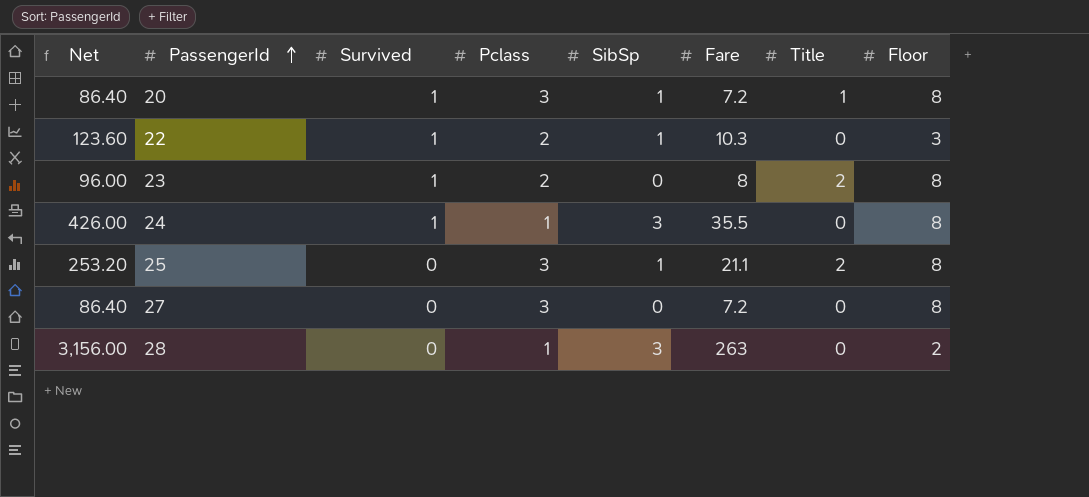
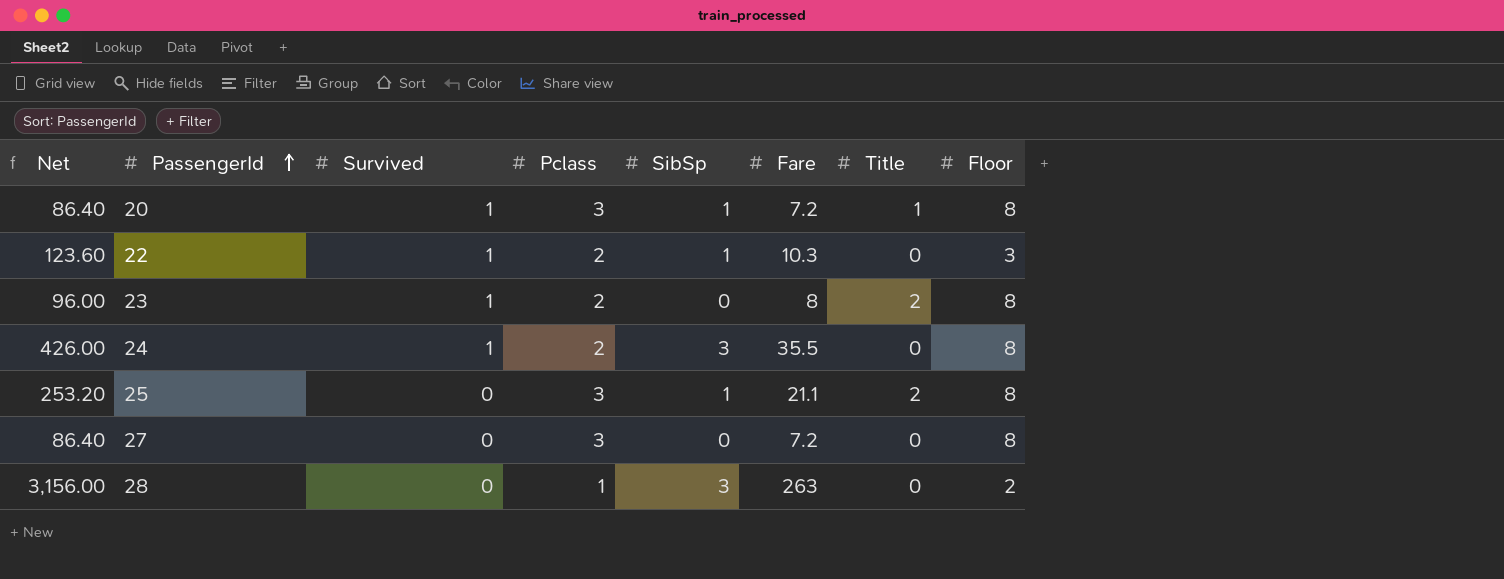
24 | Pclass: 1 -> 2

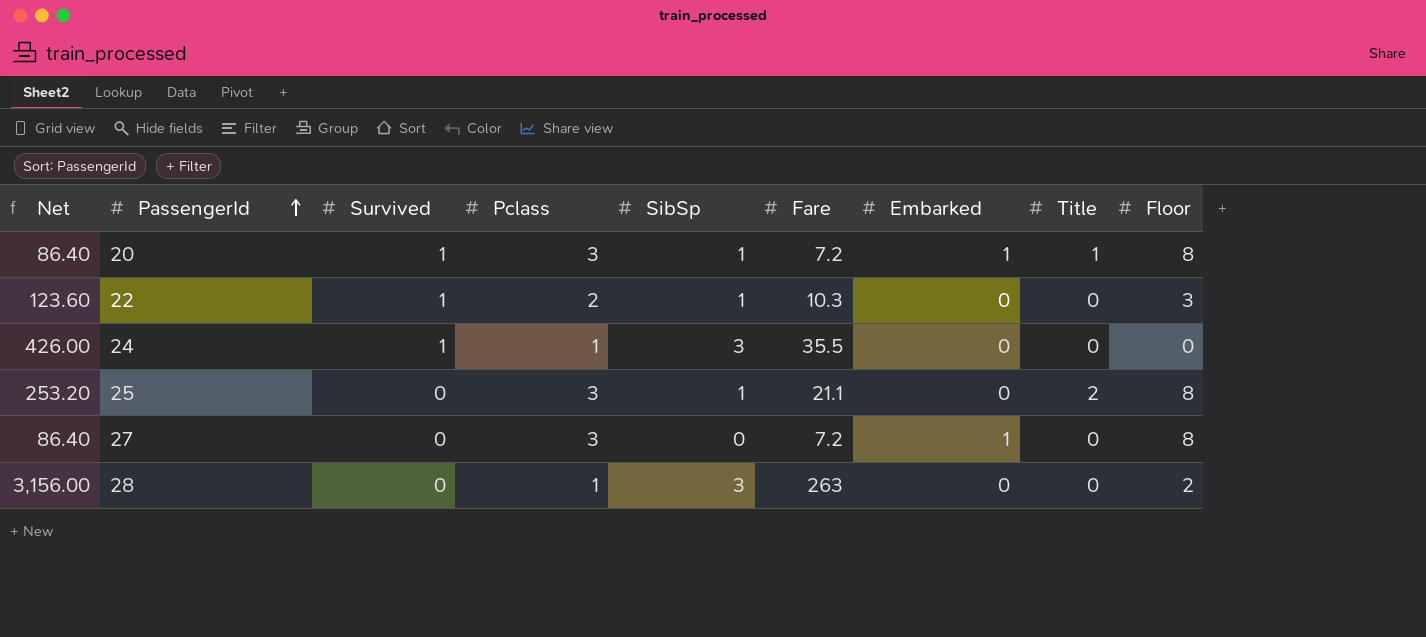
column Embarked | position: none -> 7
row 23: 96.00 | 1 | 2 | 0 | 8 | 2 | 8 -> none
24 | Pclass: 2 -> 1
24 | Floor: 8 -> 0

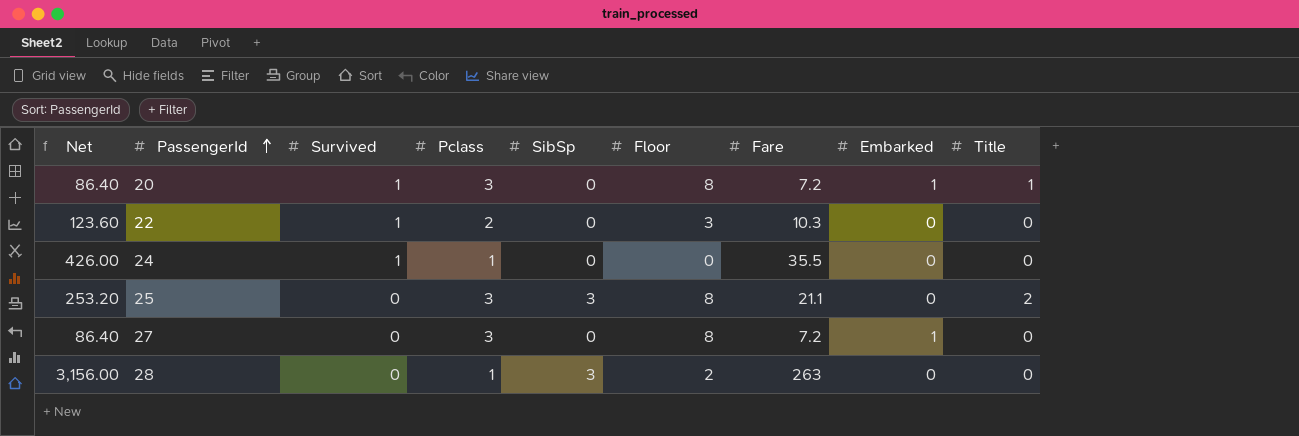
column Floor | position: 9 -> 6
20 | SibSp: 1 -> 0
22 | SibSp: 1 -> 0
24 | SibSp: 3 -> 0
25 | SibSp: 1 -> 3

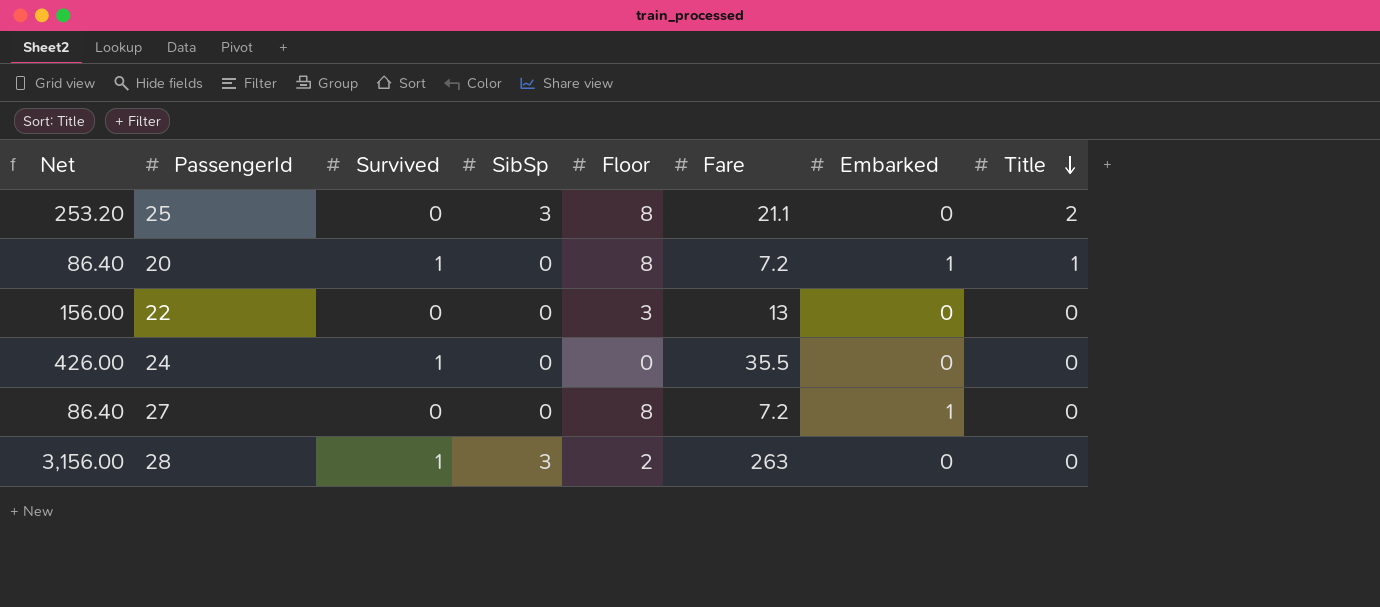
row order: PassengerId ascending -> Title descending
column Pclass | position: 4 -> none
22 | Net: 123.60 -> 156.00
22 | Survived: 1 -> 0
22 | Fare: 10.3 -> 13
28 | Survived: 0 -> 1

